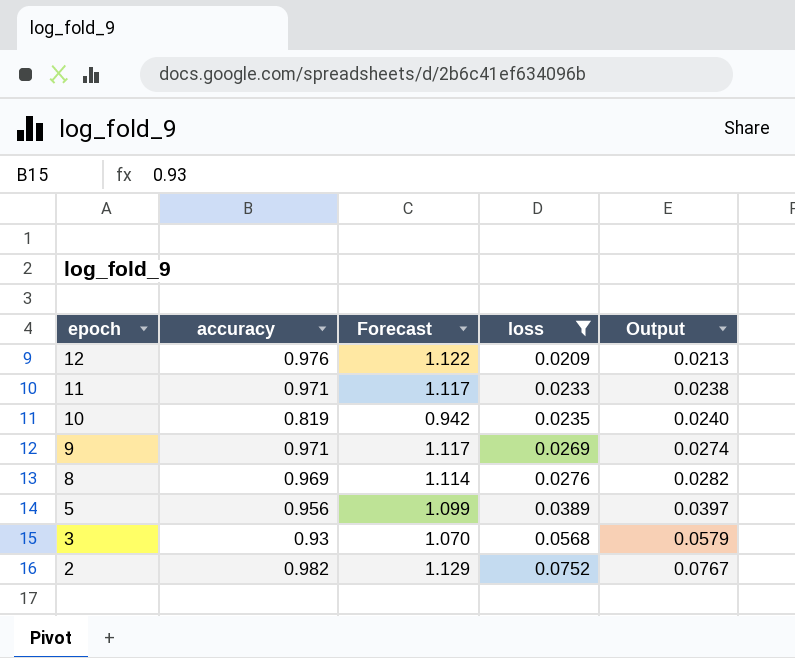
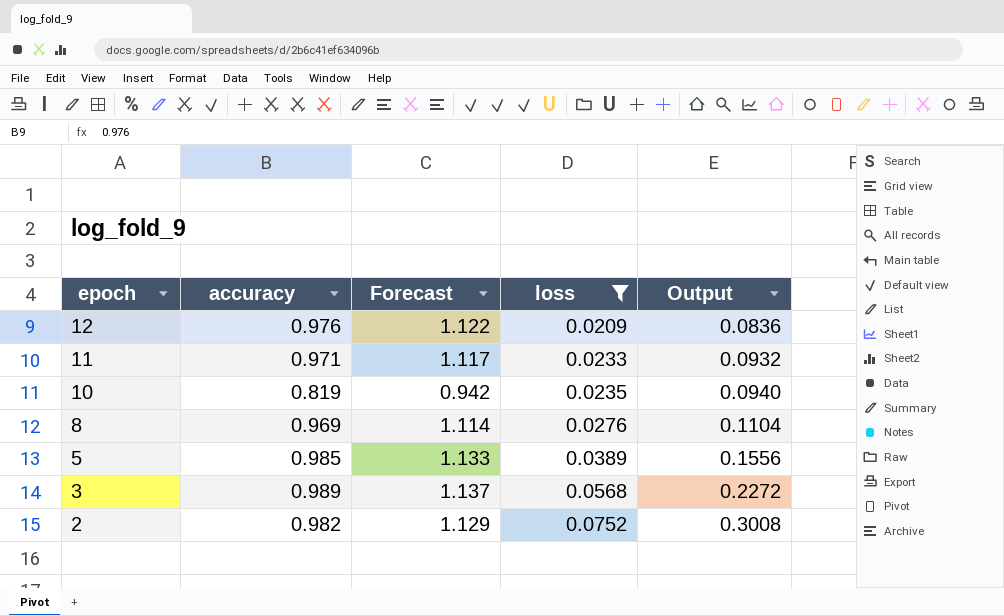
column Output | formula: [loss] * 1.02 -> [loss] * 4
row 9: 0.971 | 1.117 | 0.0269 | 0.0274 -> none
5 | accuracy: 0.956 -> 0.985
5 | Forecast: 1.099 -> 1.133
3 | accuracy: 0.93 -> 0.989
3 | Forecast: 1.070 -> 1.137

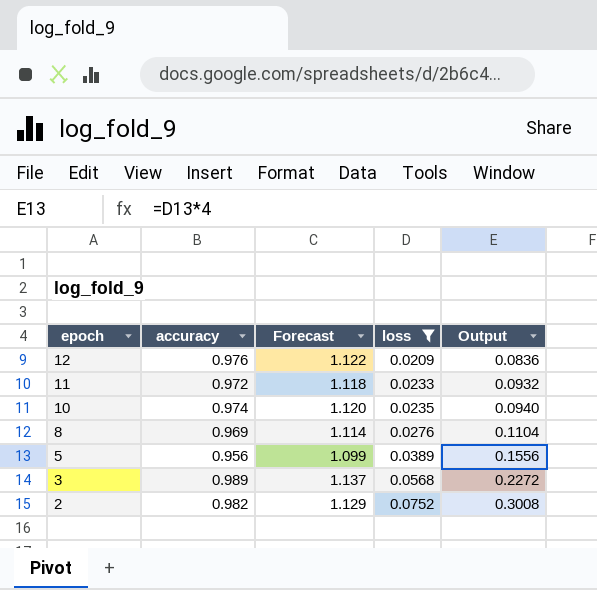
11 | accuracy: 0.971 -> 0.972
11 | Forecast: 1.117 -> 1.118
10 | accuracy: 0.819 -> 0.974
10 | Forecast: 0.942 -> 1.120
5 | accuracy: 0.985 -> 0.956
5 | Forecast: 1.133 -> 1.099

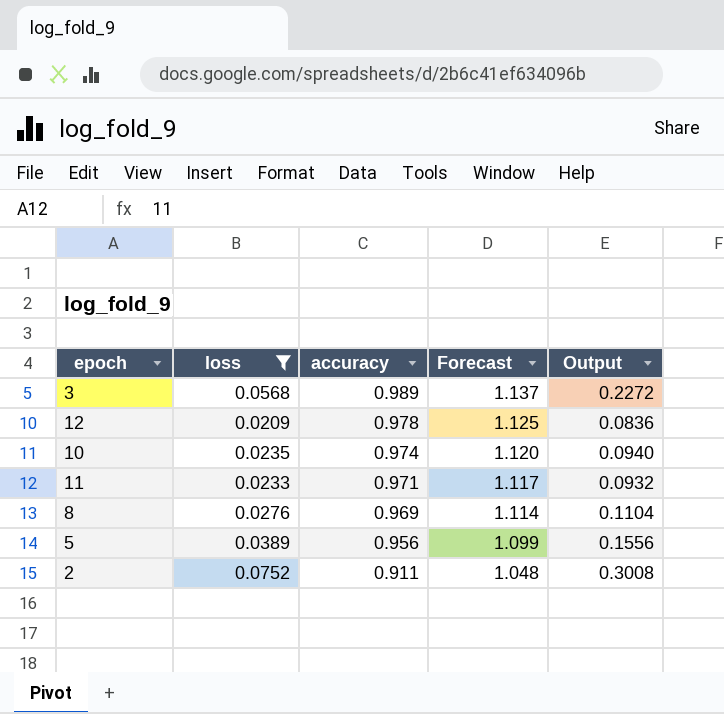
row order: epoch descending -> accuracy descending
column loss | position: 4 -> 2
12 | accuracy: 0.976 -> 0.978
12 | Forecast: 1.122 -> 1.125
11 | accuracy: 0.972 -> 0.971
11 | Forecast: 1.118 -> 1.117
2 | accuracy: 0.982 -> 0.911
2 | Forecast: 1.129 -> 1.048

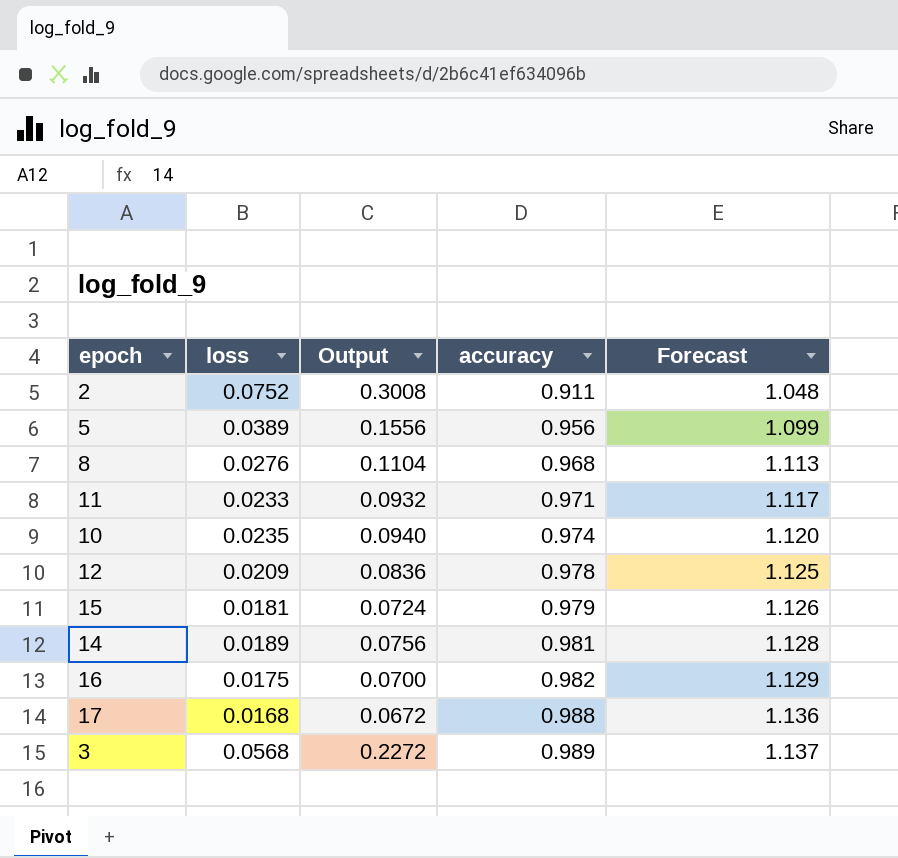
filter: loss >= 0.0209 -> none
row order: accuracy descending -> accuracy ascending
column Output | position: 5 -> 3
8 | accuracy: 0.969 -> 0.968
8 | Forecast: 1.114 -> 1.113

